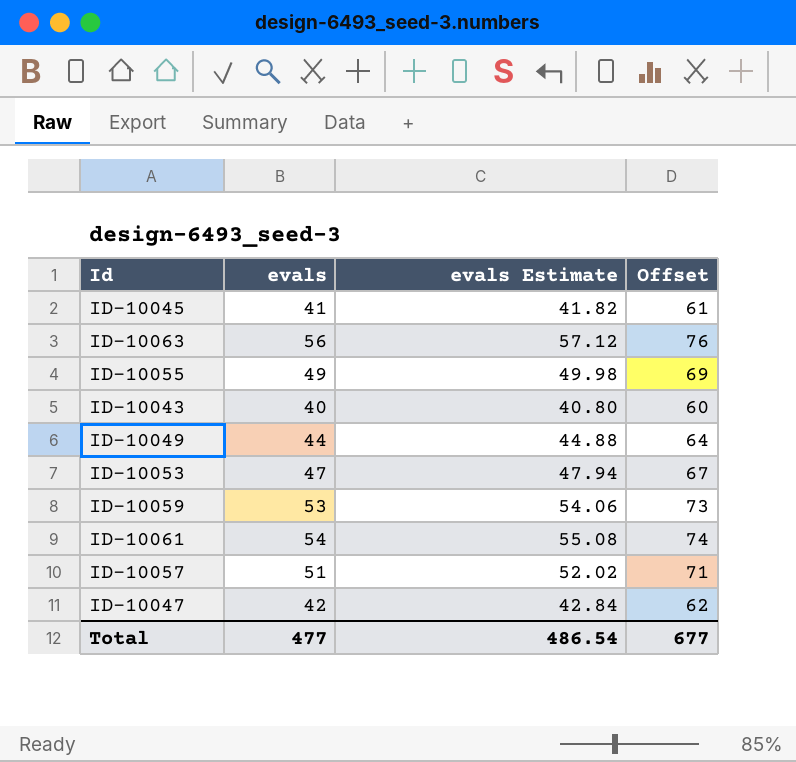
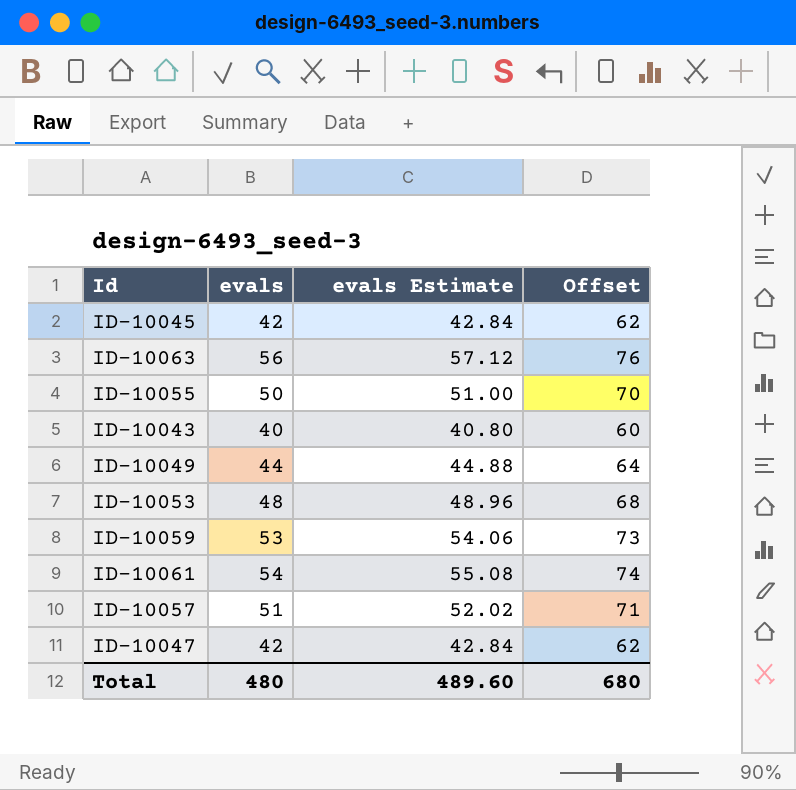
ID-10045 | evals: 41 -> 42
ID-10045 | evals Estimate: 41.82 -> 42.84
ID-10045 | Offset: 61 -> 62
ID-10055 | evals: 49 -> 50
ID-10055 | evals Estimate: 49.98 -> 51.00
ID-10055 | Offset: 69 -> 70
ID-10053 | evals: 47 -> 48
ID-10053 | evals Estimate: 47.94 -> 48.96
ID-10053 | Offset: 67 -> 68
Total | evals: 477 -> 480
Total | evals Estimate: 486.54 -> 489.60
Total | Offset: 677 -> 680

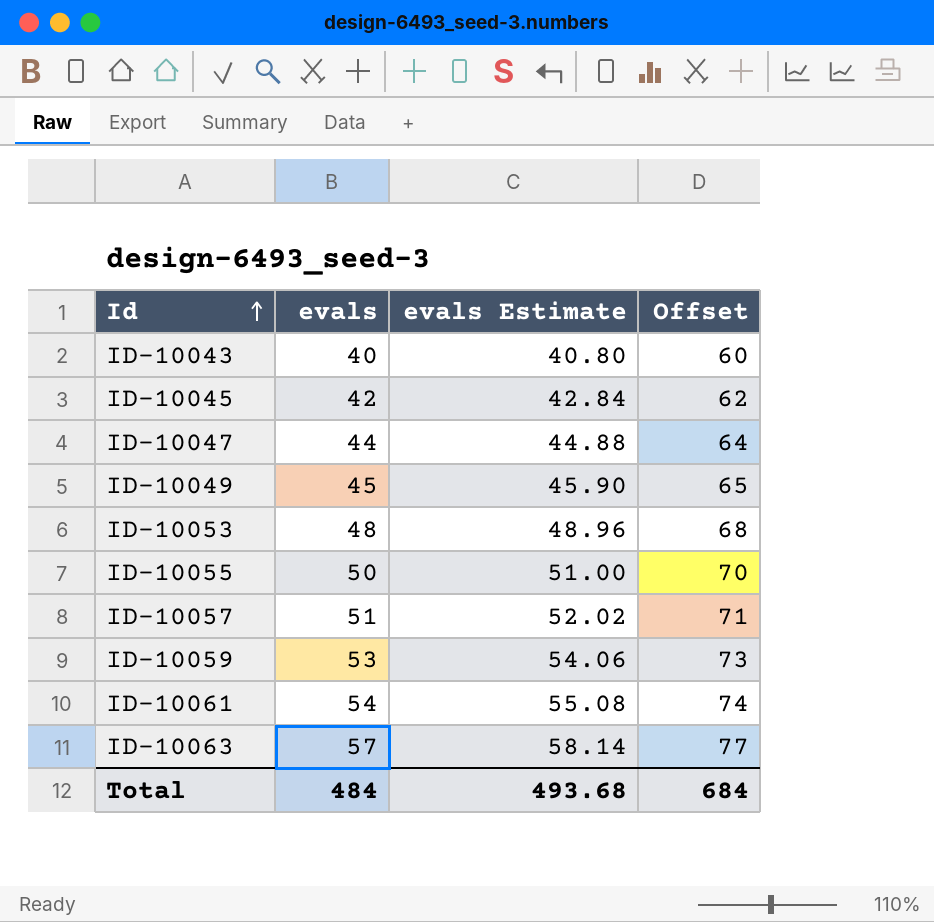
row order: none -> Id ascending
ID-10047 | evals: 42 -> 44
ID-10047 | evals Estimate: 42.84 -> 44.88
ID-10047 | Offset: 62 -> 64
ID-10049 | evals: 44 -> 45
ID-10049 | evals Estimate: 44.88 -> 45.90
ID-10049 | Offset: 64 -> 65
ID-10063 | evals: 56 -> 57
ID-10063 | evals Estimate: 57.12 -> 58.14
ID-10063 | Offset: 76 -> 77
Total | evals: 480 -> 484
Total | evals Estimate: 489.60 -> 493.68
Total | Offset: 680 -> 684

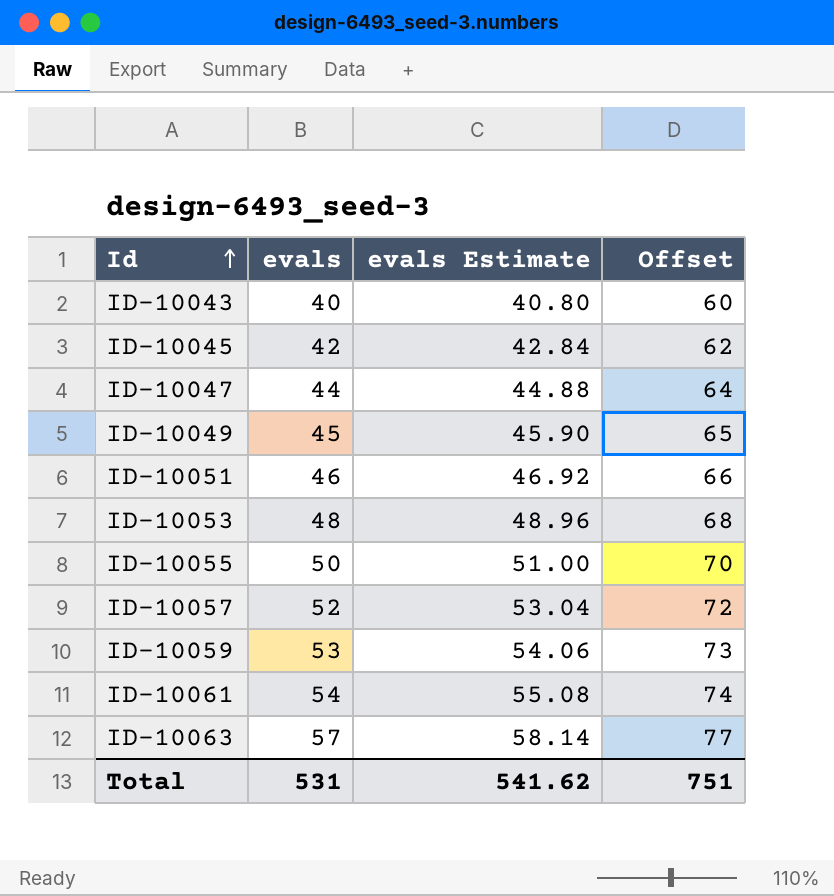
row ID-10051: none -> 46 | 46.92 | 66
ID-10057 | evals: 51 -> 52
ID-10057 | evals Estimate: 52.02 -> 53.04
ID-10057 | Offset: 71 -> 72
Total | evals: 484 -> 531
Total | evals Estimate: 493.68 -> 541.62
Total | Offset: 684 -> 751

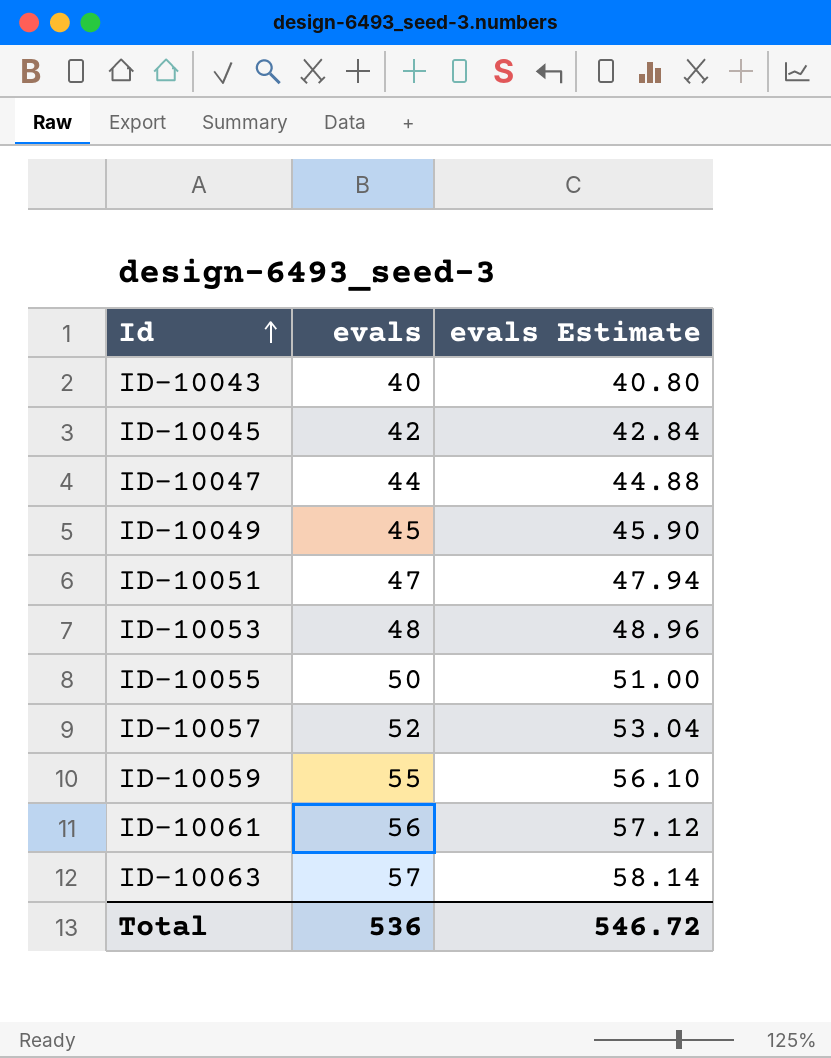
column Offset | formula: [evals] + 20 -> none
ID-10051 | evals: 46 -> 47
ID-10051 | evals Estimate: 46.92 -> 47.94
ID-10059 | evals: 53 -> 55
ID-10059 | evals Estimate: 54.06 -> 56.10
ID-10061 | evals: 54 -> 56
ID-10061 | evals Estimate: 55.08 -> 57.12
Total | evals: 531 -> 536
Total | evals Estimate: 541.62 -> 546.72

